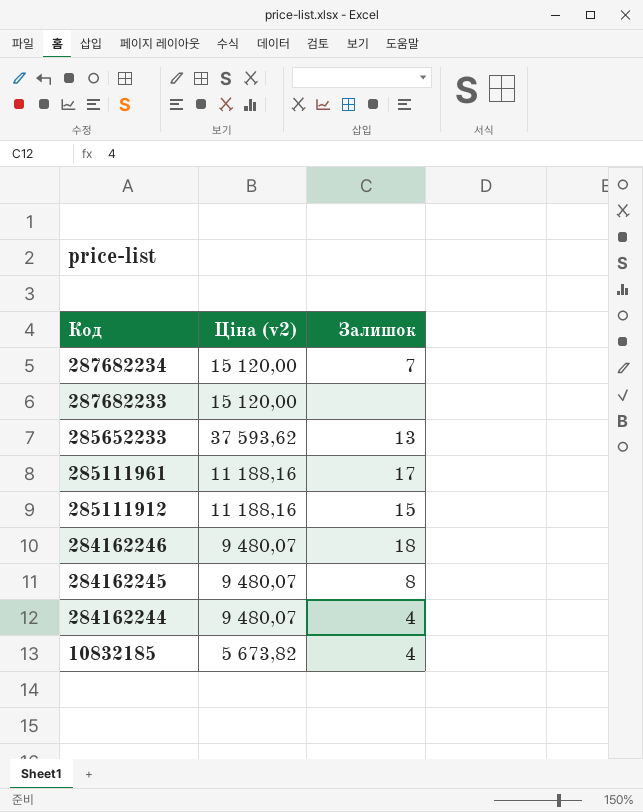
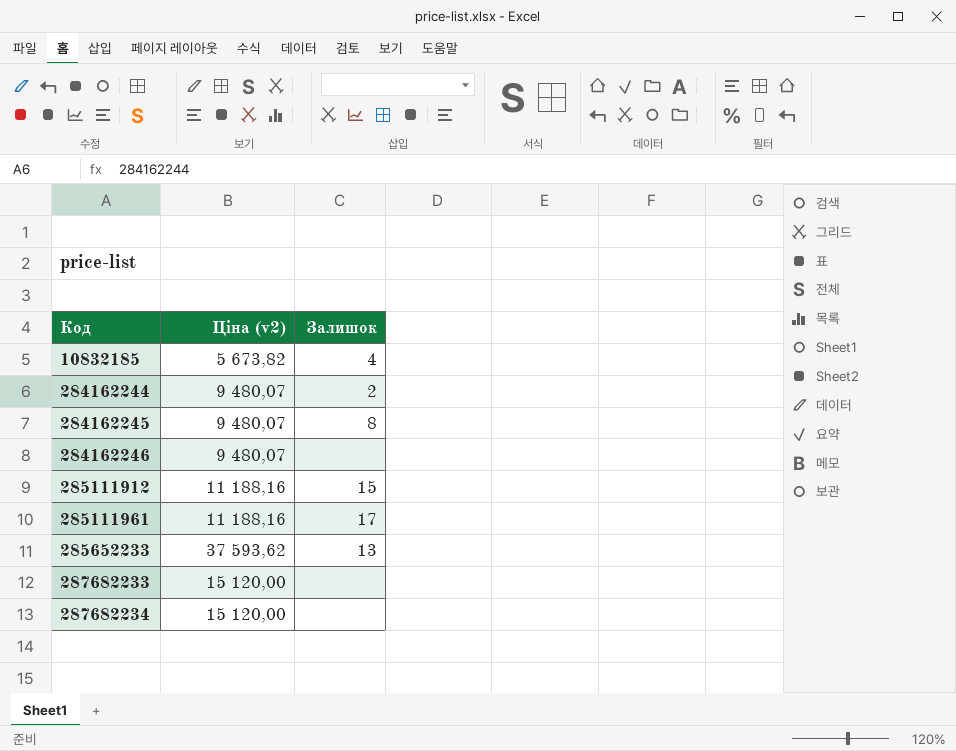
row order: Код descending -> Код ascending
284162244 | Залишок: 4 -> 2
284162246 | Залишок: 18 -> none
287682234 | Залишок: 7 -> none

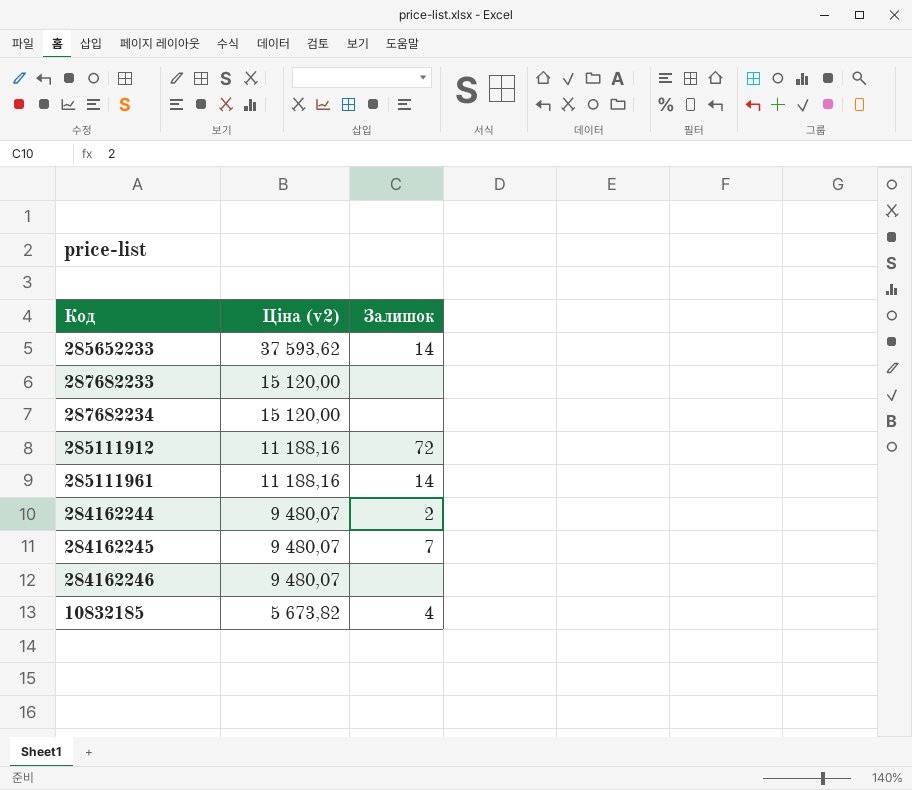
row order: Код ascending -> Ціна (v2) descending
285652233 | Залишок: 13 -> 14
285111912 | Залишок: 15 -> 72
285111961 | Залишок: 17 -> 14
284162245 | Залишок: 8 -> 7

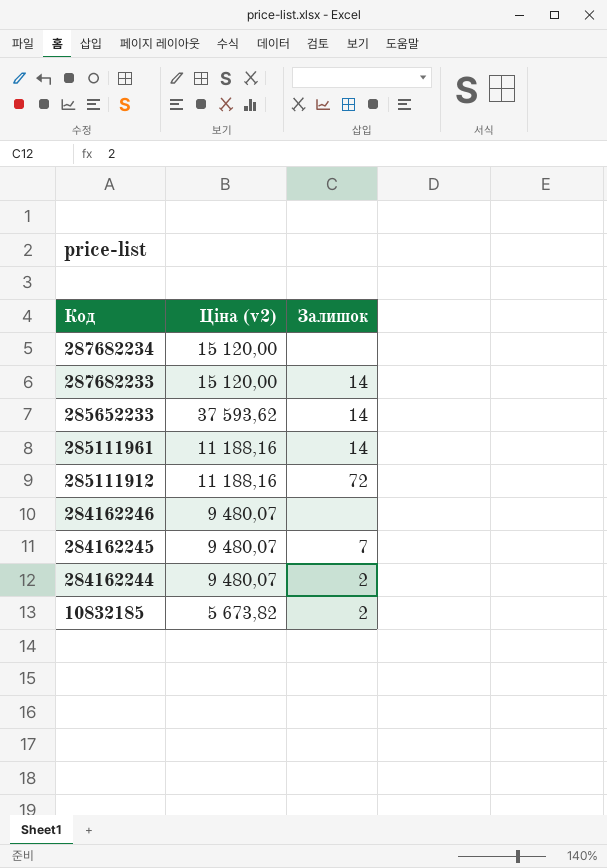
row order: Ціна (v2) descending -> Код descending
287682233 | Залишок: none -> 14
10832185 | Залишок: 4 -> 2

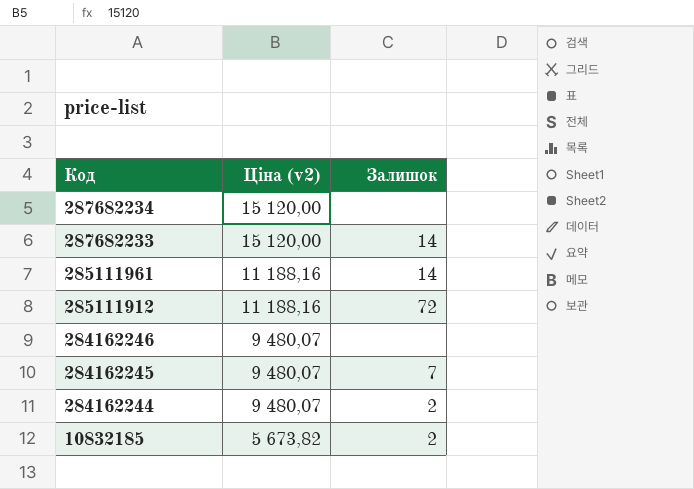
row 285652233: 37 593,62 | 14 -> none

